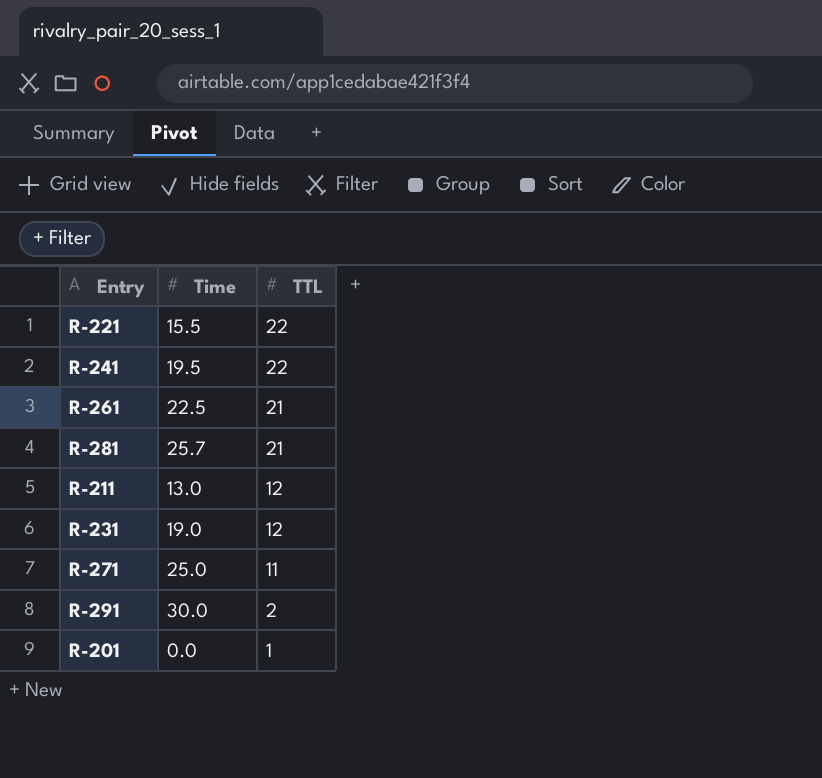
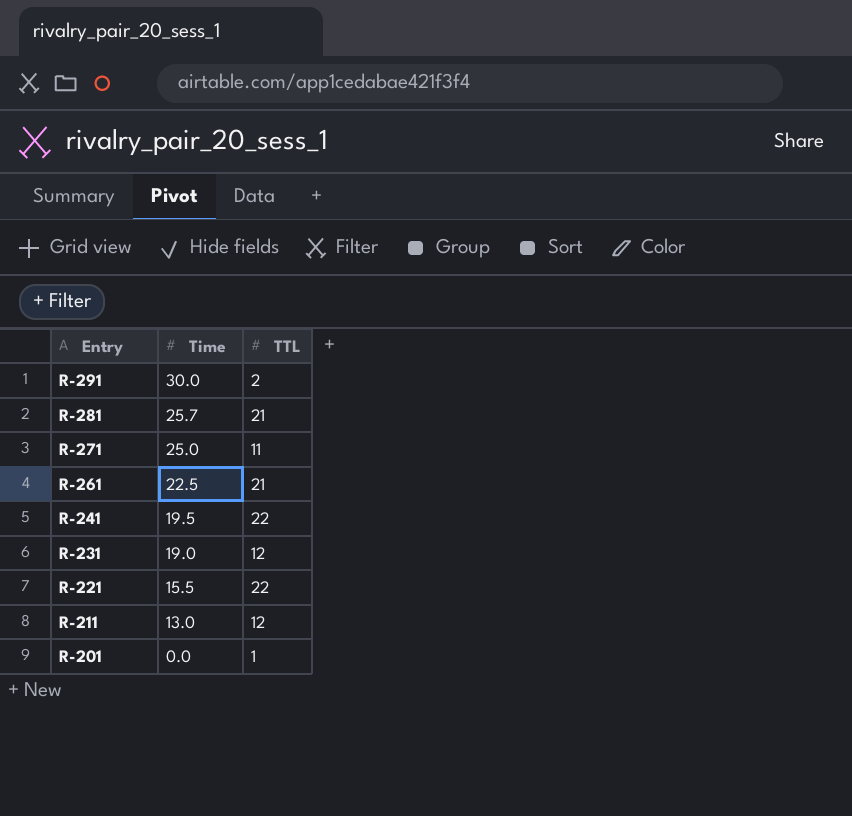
row order: TTL descending -> Entry descending

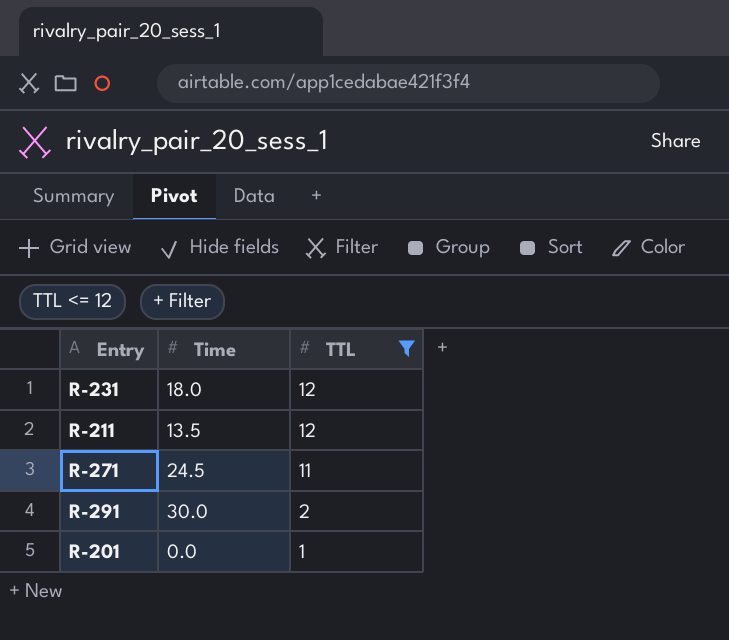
filter: none -> TTL <= 12
row order: Entry descending -> TTL descending
R-231 | Time: 19.0 -> 18.0
R-211 | Time: 13.0 -> 13.5
R-271 | Time: 25.0 -> 24.5

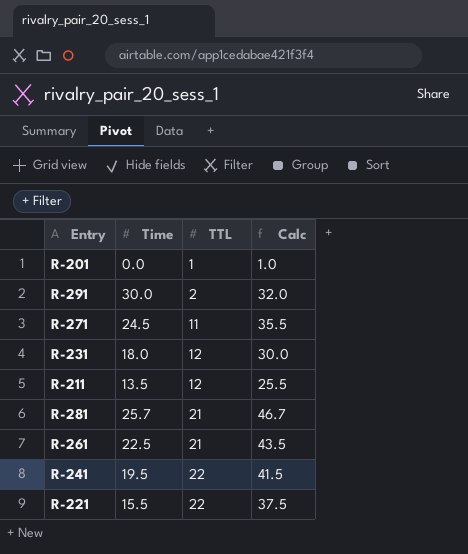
filter: TTL <= 12 -> none
row order: TTL descending -> TTL ascending
column Calc | formula: none -> [Time] + [TTL]

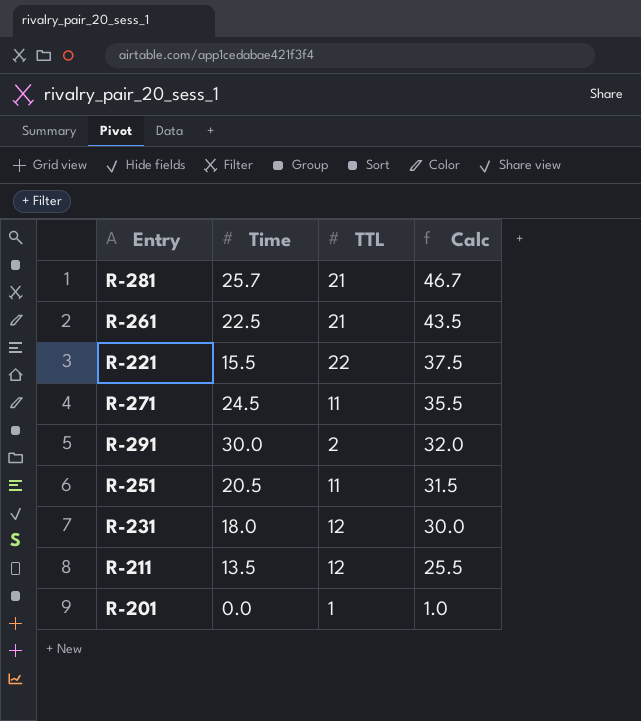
row order: TTL ascending -> Calc descending
row R-241: 19.5 | 22 | 41.5 -> none
row R-251: none -> 20.5 | 11 | 31.5

